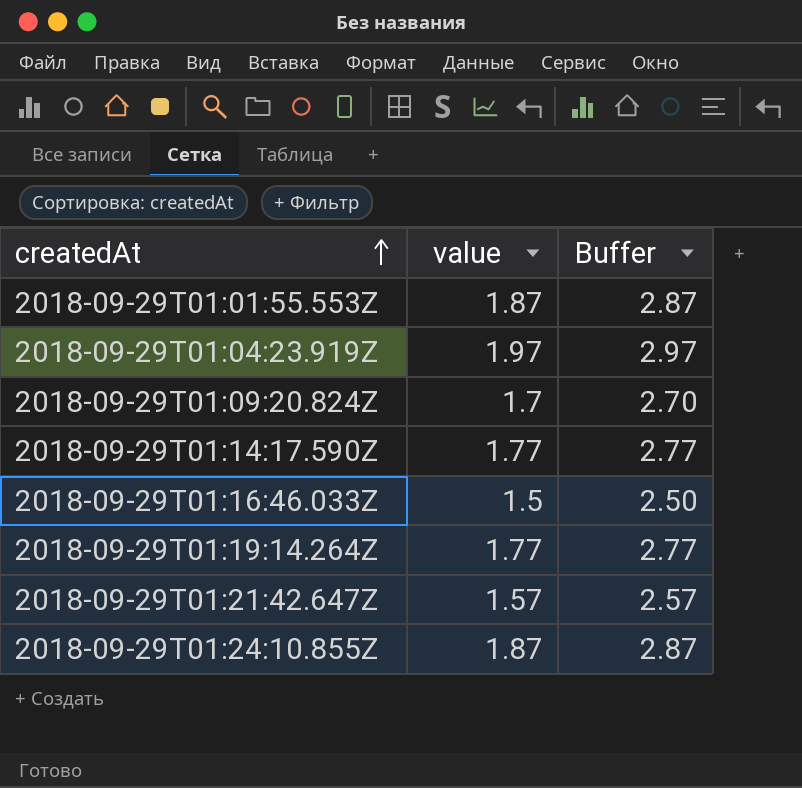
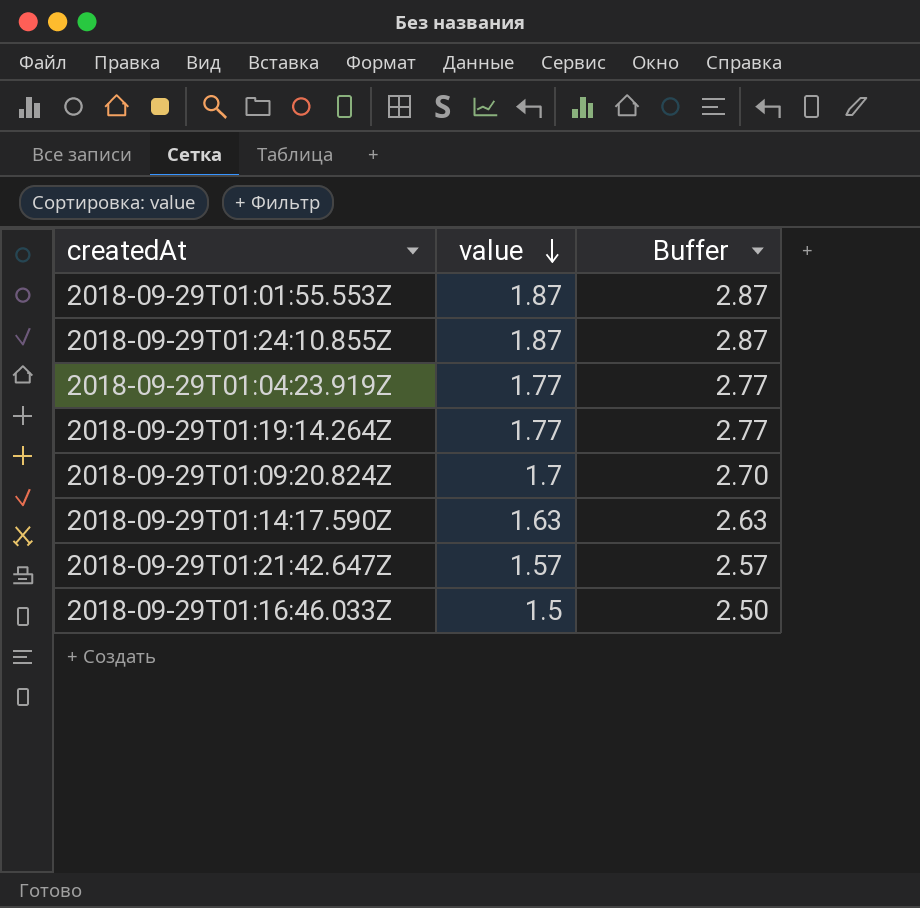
row order: createdAt ascending -> value descending
2018-09-29T01:04:23.919Z | value: 1.97 -> 1.77
2018-09-29T01:04:23.919Z | Buffer: 2.97 -> 2.77
2018-09-29T01:14:17.590Z | value: 1.77 -> 1.63
2018-09-29T01:14:17.590Z | Buffer: 2.77 -> 2.63

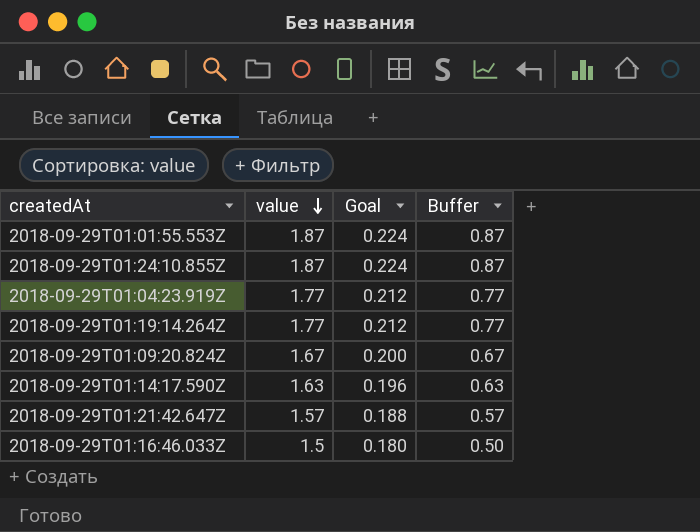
column Goal | formula: none -> [value] * 0.12
column Buffer | formula: [value] + 1 -> [value] - 1
2018-09-29T01:09:20.824Z | value: 1.7 -> 1.67

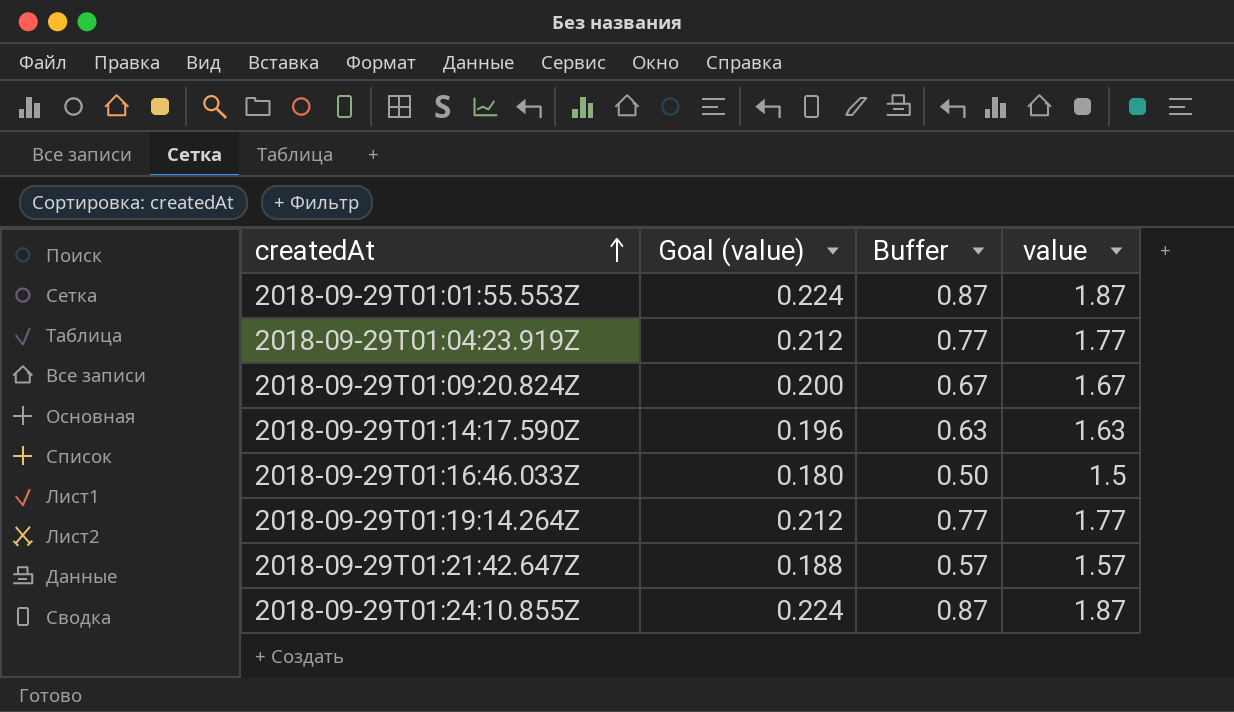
row order: value descending -> createdAt ascending
column name: Goal -> Goal (value)
column value | position: 2 -> 4

